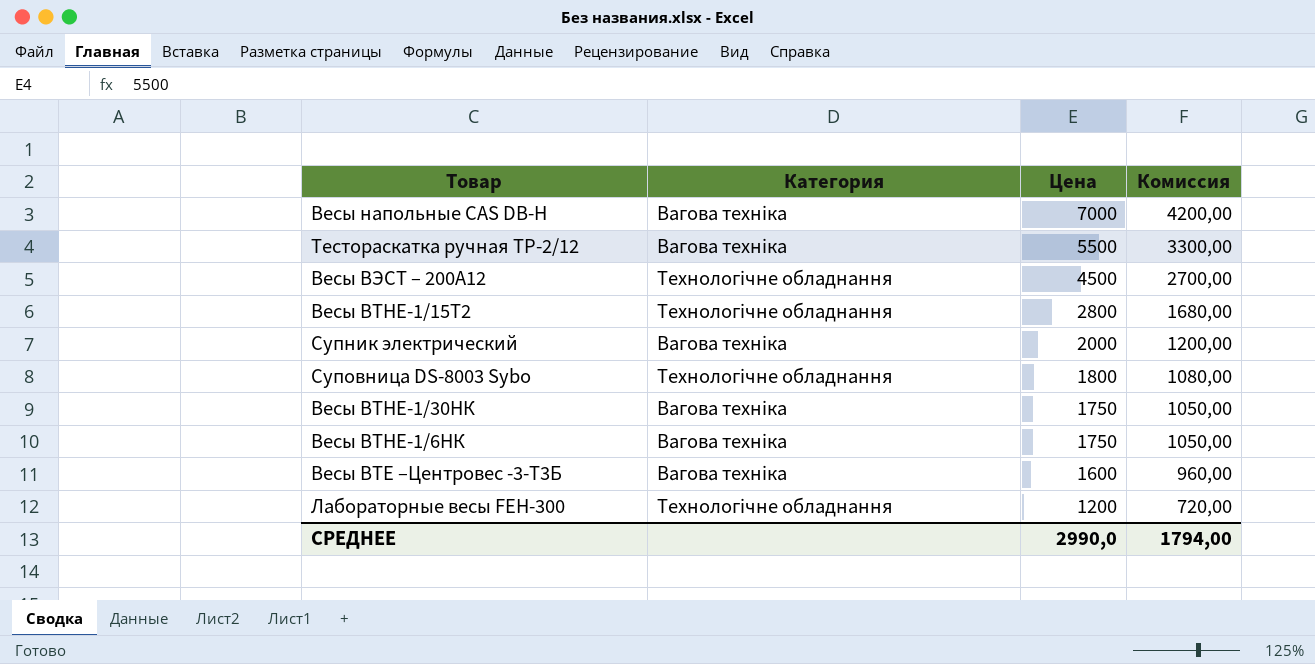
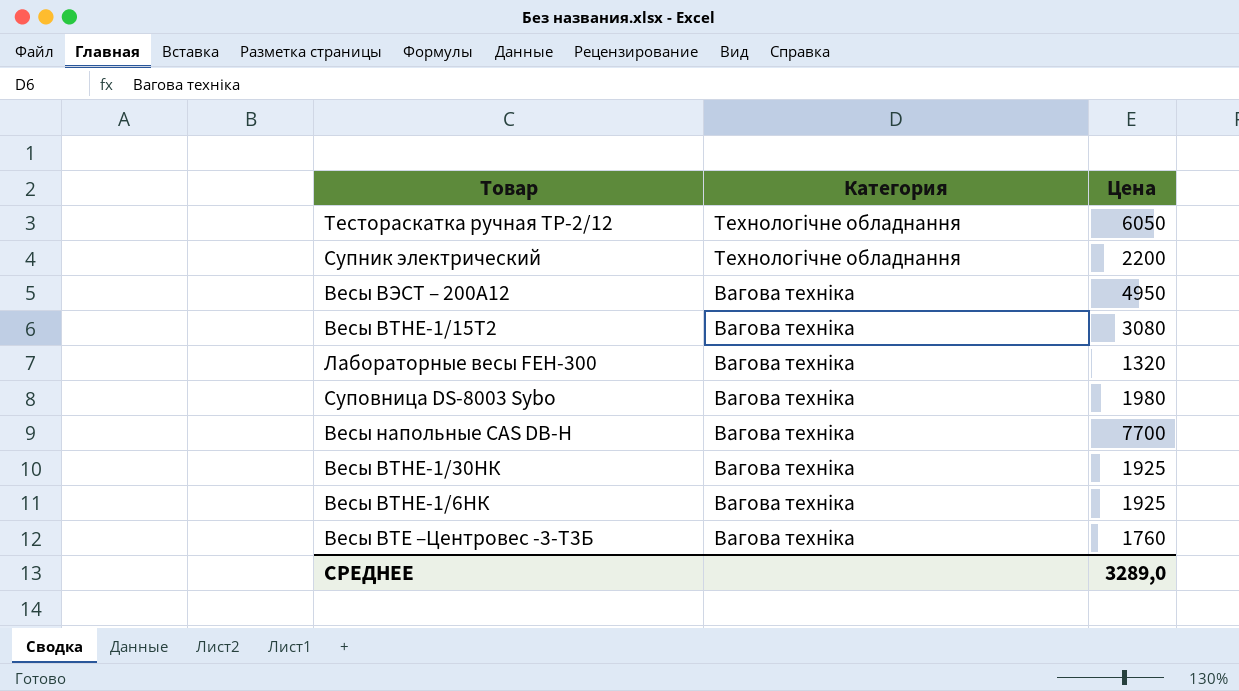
row order: Цена descending -> Категория descending
column Комиссия | formula: [Цена] * 0,6 -> none
Тестораскатка ручная ТР-2/12 | Категория: Вагова техніка -> Технологічне обладнання
Тестораскатка ручная ТР-2/12 | Цена: 5500 -> 6050
Супник электрический | Категория: Вагова техніка -> Технологічне обладнання
Супник электрический | Цена: 2000 -> 2200
Весы ВЭСТ – 200А12 | Категория: Технологічне обладнання -> Вагова техніка
Весы ВЭСТ – 200А12 | Цена: 4500 -> 4950
Весы ВТНЕ-1/15Т2 | Категория: Технологічне обладнання -> Вагова техніка
Весы ВТНЕ-1/15Т2 | Цена: 2800 -> 3080
Лабораторные весы FEH-300 | Категория: Технологічне обладнання -> Вагова техніка
Лабораторные весы FEH-300 | Цена: 1200 -> 1320
Суповница DS-8003 Sybo | Категория: Технологічне обладнання -> Вагова техніка
Суповница DS-8003 Sybo | Цена: 1800 -> 1980
Весы напольные CAS DB-H | Цена: 7000 -> 7700
Весы ВТНЕ-1/30НК | Цена: 1750 -> 1925
Весы ВТНЕ-1/6НК | Цена: 1750 -> 1925
Весы ВТЕ –Центровес -3-Т3Б | Цена: 1600 -> 1760
СРЕДНЕЕ | Цена: 2990,0 -> 3289,0

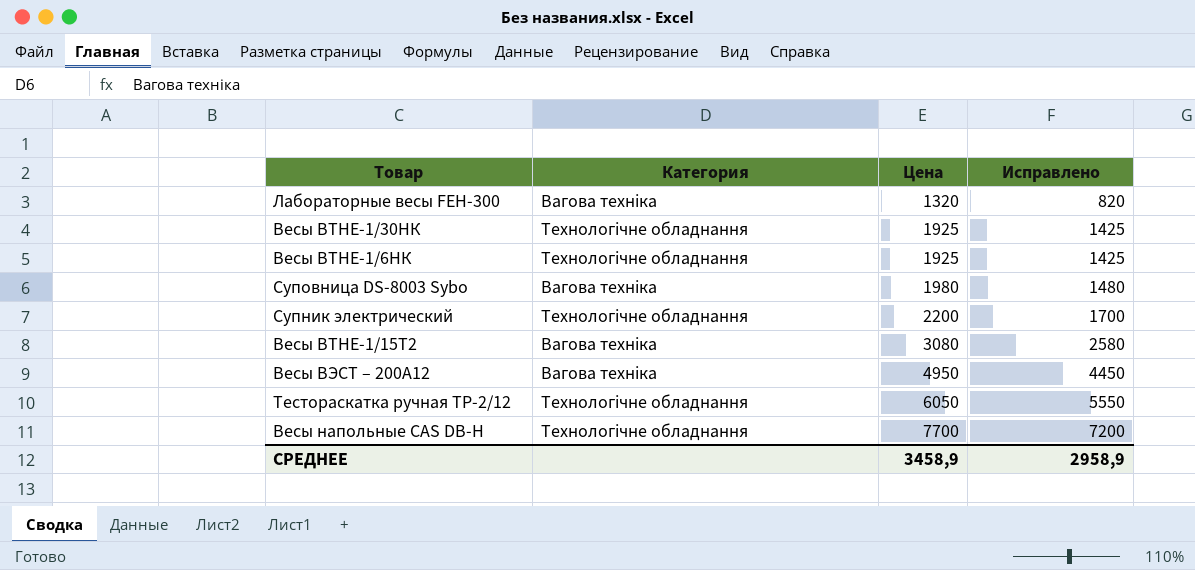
row order: Категория descending -> Цена ascending
column Исправлено | formula: none -> [Цена] - 500
row Весы ВТЕ –Центровес -3-Т3Б: Вагова техніка | 1760 -> none
Весы ВТНЕ-1/30НК | Категория: Вагова техніка -> Технологічне обладнання
Весы ВТНЕ-1/6НК | Категория: Вагова техніка -> Технологічне обладнання
Весы напольные CAS DB-H | Категория: Вагова техніка -> Технологічне обладнання
СРЕДНЕЕ | Цена: 3289,0 -> 3458,9

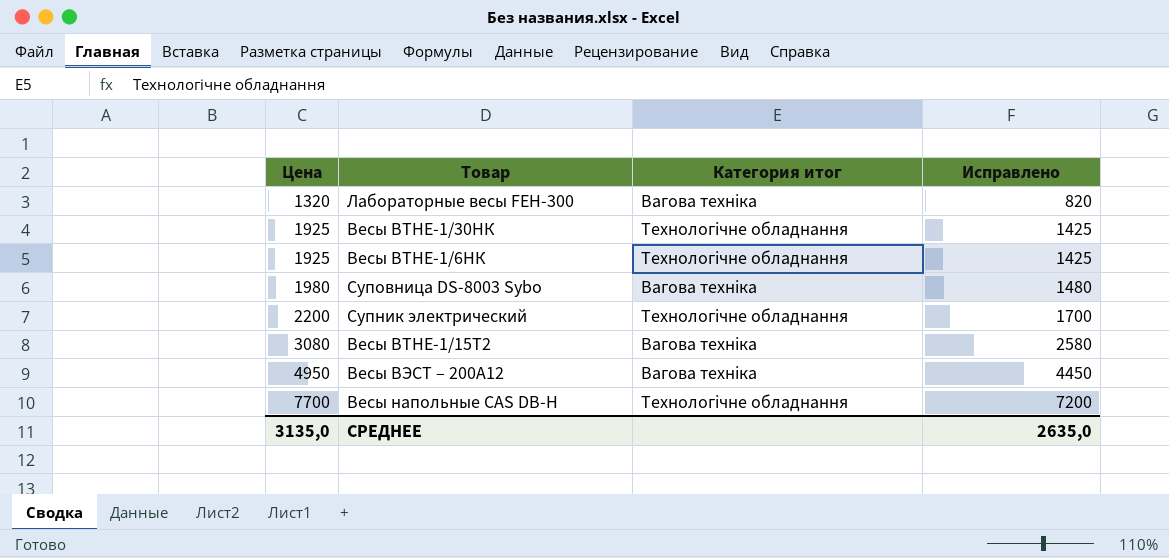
column Цена | position: 3 -> 1
column name: Категория -> Категория итог
row Тестораскатка ручная ТР-2/12: Технологічне обладнання | 6050 | 5550 -> none
СРЕДНЕЕ | Цена: 3458,9 -> 3135,0
СРЕДНЕЕ | Исправлено: 2958,9 -> 2635,0

